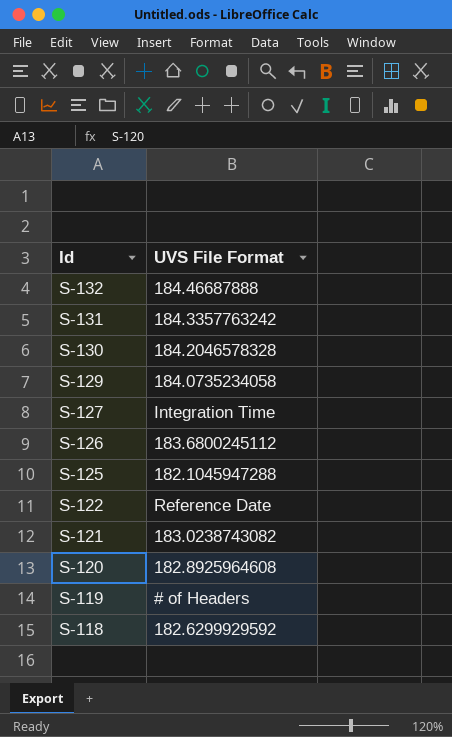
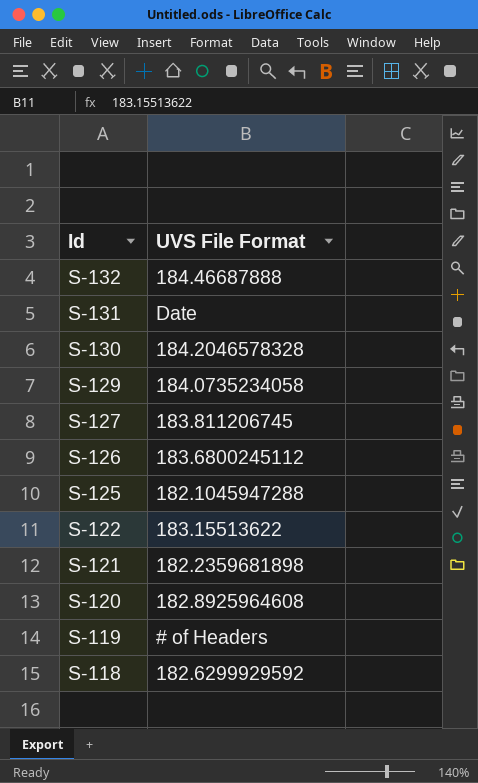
S-131 | UVS File Format: 184.3357763242 -> Date
S-127 | UVS File Format: Integration Time -> 183.811206745
S-122 | UVS File Format: Reference Date -> 183.15513622
S-121 | UVS File Format: 183.0238743082 -> 182.2359681898

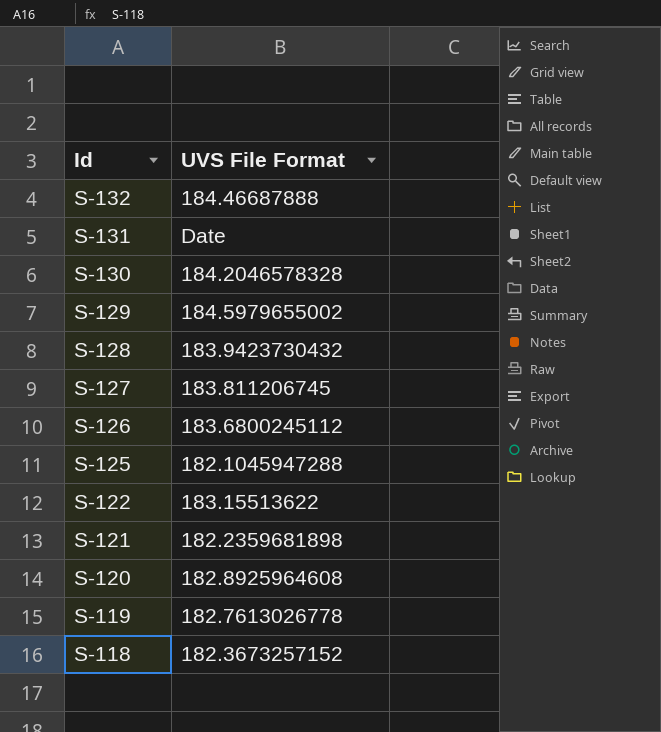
S-129 | UVS File Format: 184.0735234058 -> 184.5979655002
row S-128: none -> 183.9423730432
S-119 | UVS File Format: # of Headers -> 182.7613026778
S-118 | UVS File Format: 182.6299929592 -> 182.3673257152

